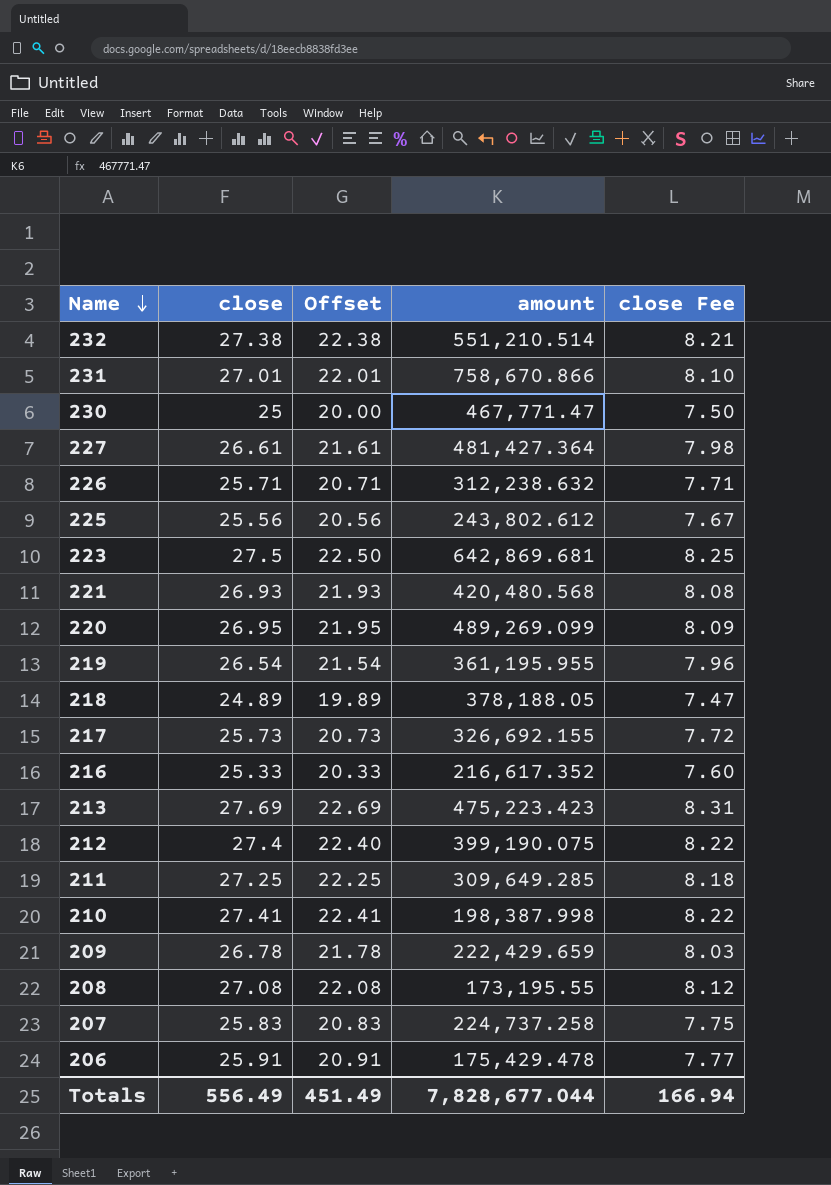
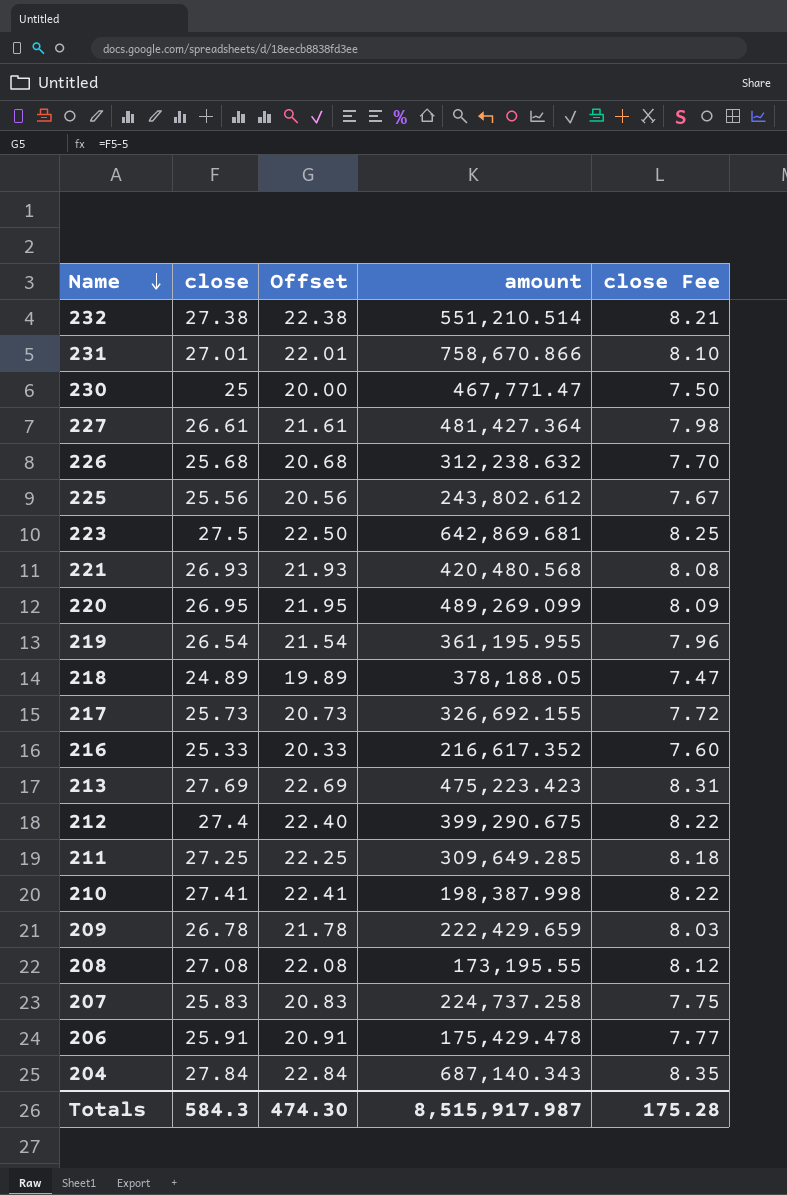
226 | close: 25.71 -> 25.68
226 | Offset: 20.71 -> 20.68
226 | close Fee: 7.71 -> 7.70
212 | amount: 399,190.075 -> 399,290.675
row 204: none -> 27.84 | 22.84 | 687,140.343 | 8.35
Totals | close: 556.49 -> 584.3
Totals | Offset: 451.49 -> 474.30
Totals | amount: 7,828,677.044 -> 8,515,917.987
Totals | close Fee: 166.94 -> 175.28

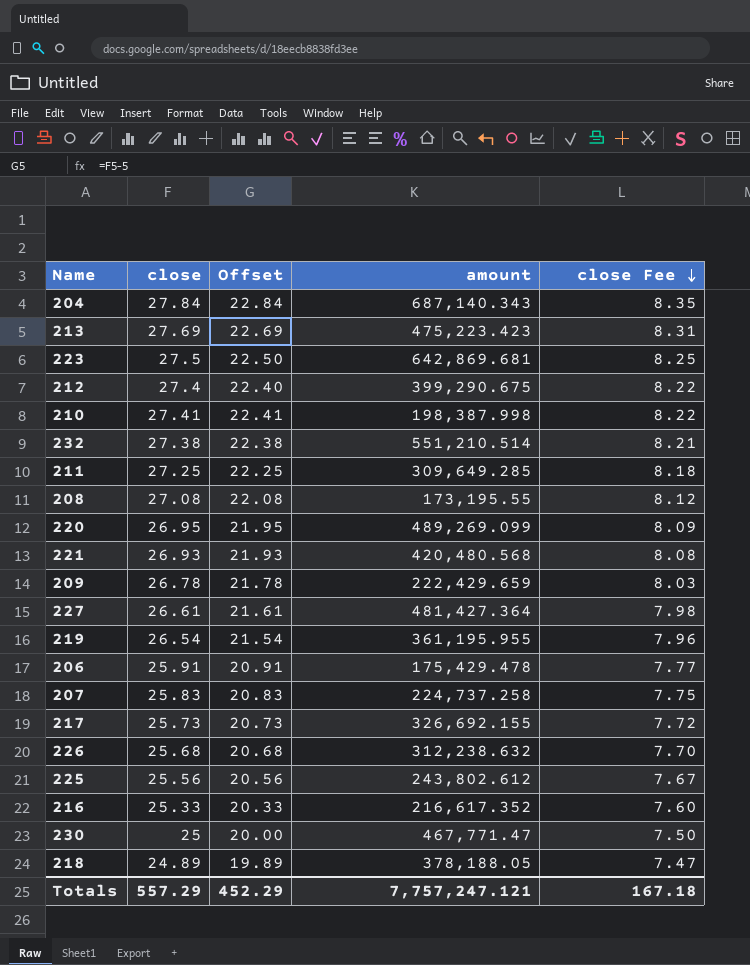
row order: Name descending -> close Fee descending
row 231: 27.01 | 22.01 | 758,670.866 | 8.10 -> none
Totals | close: 584.3 -> 557.29
Totals | Offset: 474.30 -> 452.29
Totals | amount: 8,515,917.987 -> 7,757,247.121
Totals | close Fee: 175.28 -> 167.18

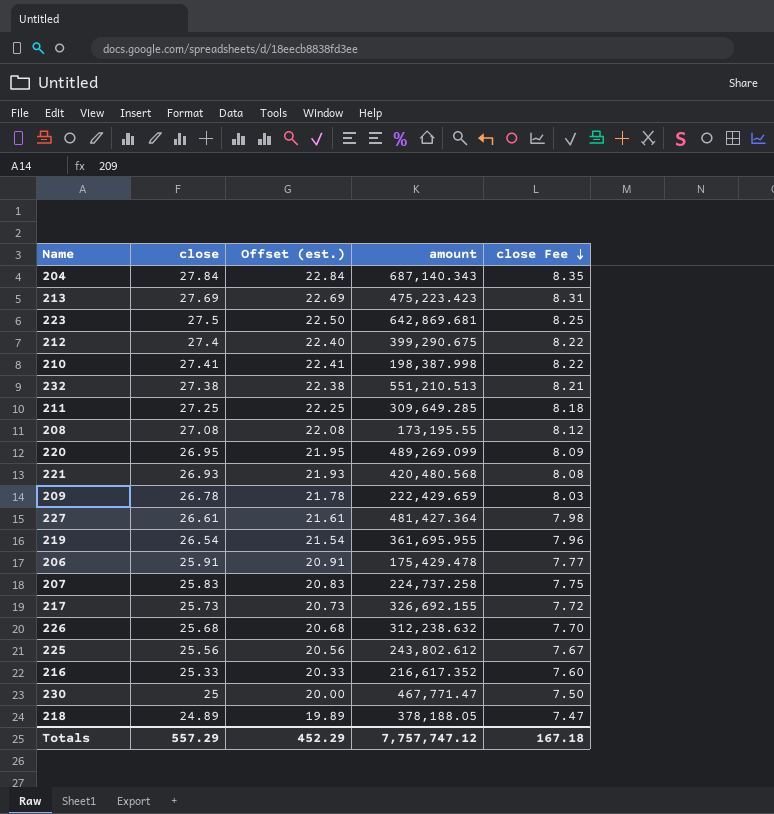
column name: Offset -> Offset (est.)
232 | amount: 551,210.514 -> 551,210.513
219 | amount: 361,195.955 -> 361,695.955
Totals | amount: 7,757,247.121 -> 7,757,747.12

